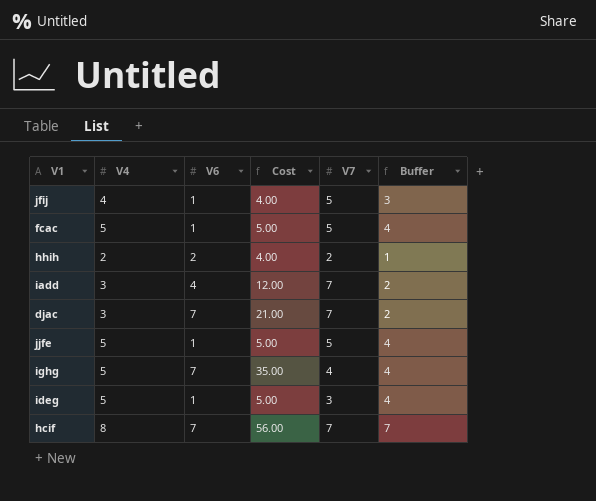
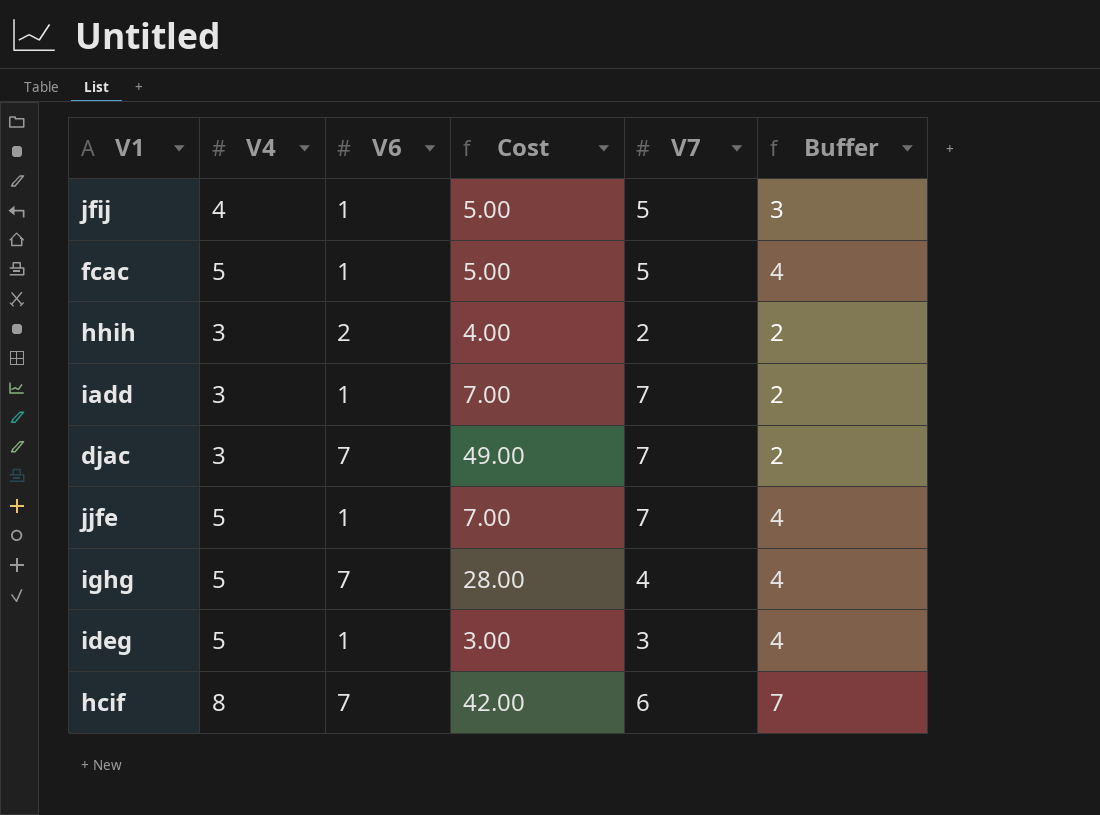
column Cost | formula: [V4] * [V6] -> [V6] * [V7]
hhih | V4: 2 -> 3
hhih | Buffer: 1 -> 2
iadd | V6: 4 -> 1
jjfe | V7: 5 -> 7
hcif | V7: 7 -> 6

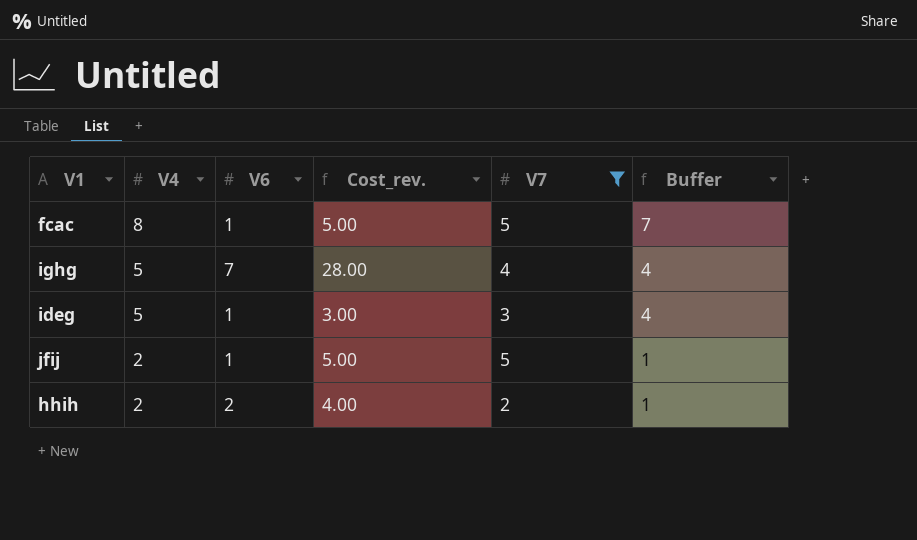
filter: none -> V7 <= 5
row order: none -> V4 descending
column name: Cost -> Cost_rev.
fcac | V4: 5 -> 8
fcac | Buffer: 4 -> 7
jfij | V4: 4 -> 2
jfij | Buffer: 3 -> 1
hhih | V4: 3 -> 2
hhih | Buffer: 2 -> 1

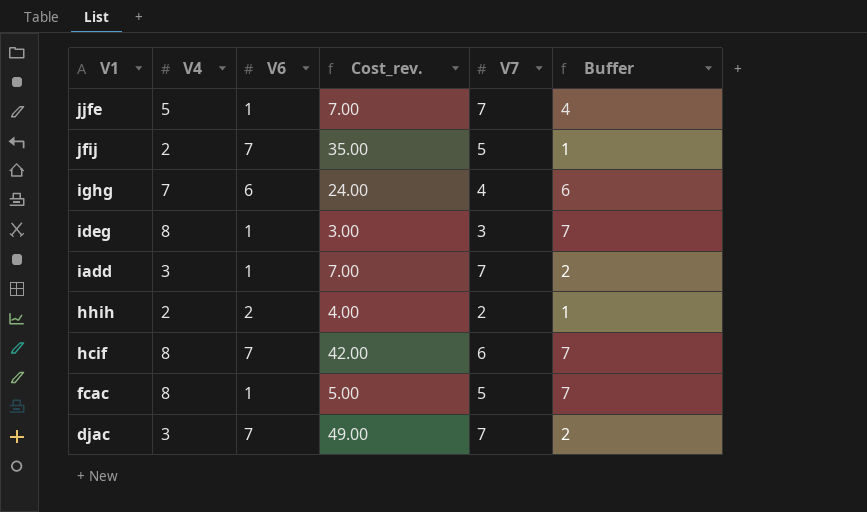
filter: V7 <= 5 -> none
row order: V4 descending -> V1 descending
jfij | V6: 1 -> 7
jfij | Cost_rev.: 5.00 -> 35.00
ighg | V4: 5 -> 7
ighg | V6: 7 -> 6
ighg | Cost_rev.: 28.00 -> 24.00
ighg | Buffer: 4 -> 6
ideg | V4: 5 -> 8
ideg | Buffer: 4 -> 7

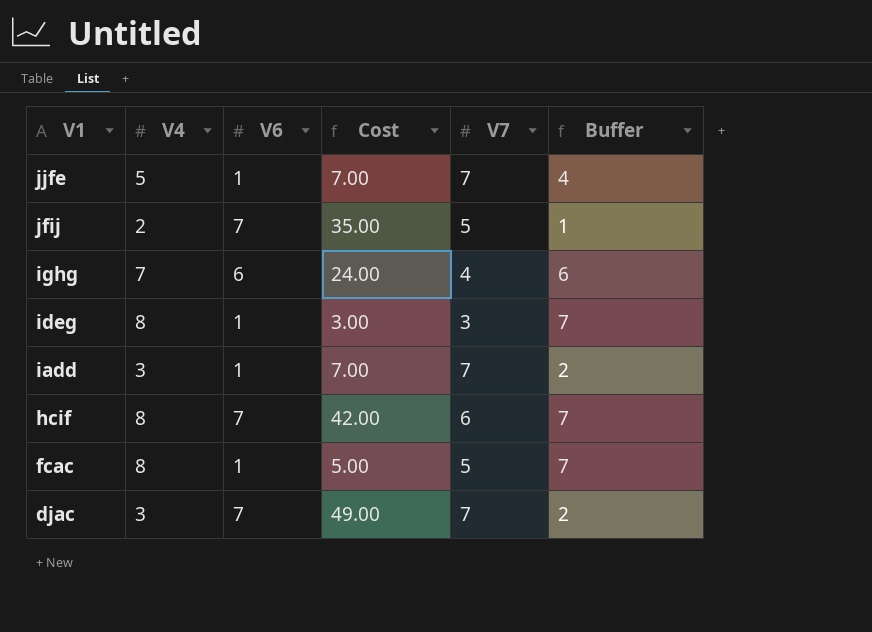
column name: Cost_rev. -> Cost
row hhih: 2 | 2 | 4.00 | 2 | 1 -> none

